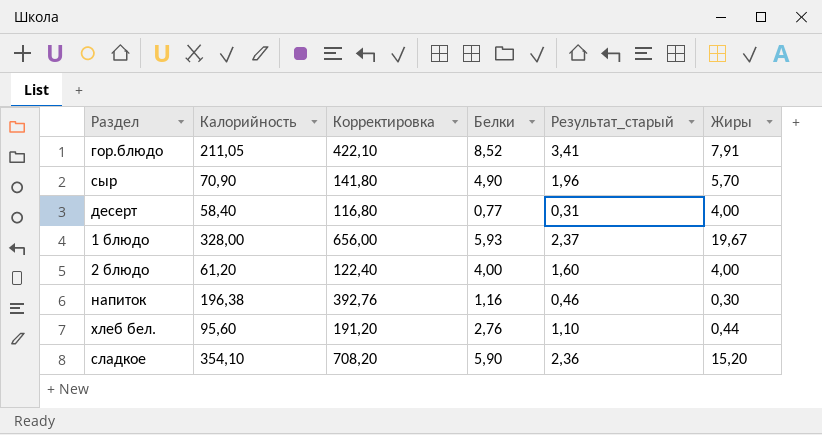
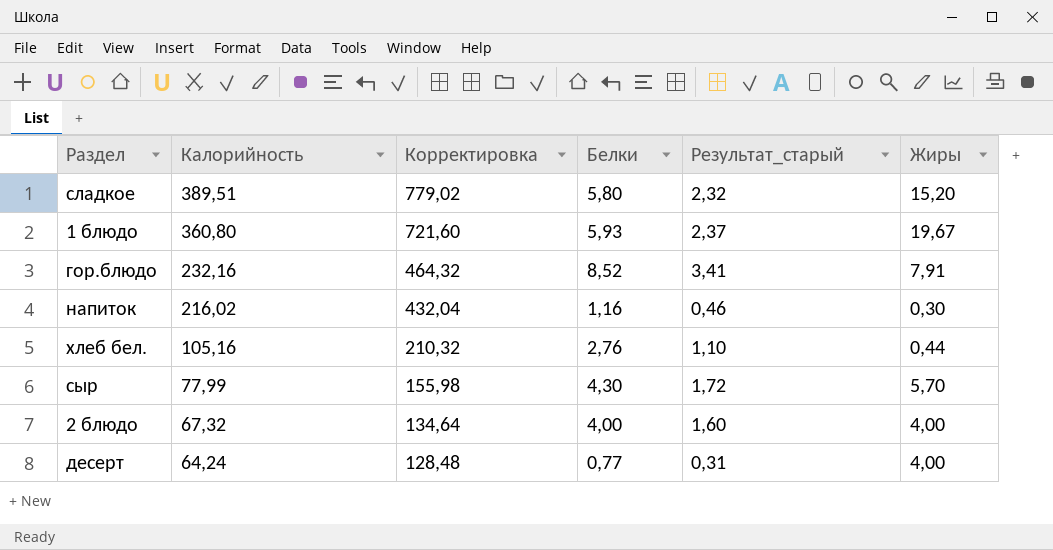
row order: none -> Калорийность descending
сладкое | Калорийность: 354,10 -> 389,51
сладкое | Корректировка: 708,20 -> 779,02
сладкое | Белки: 5,90 -> 5,80
сладкое | Результат_старый: 2,36 -> 2,32
1 блюдо | Калорийность: 328,00 -> 360,80
1 блюдо | Корректировка: 656,00 -> 721,60
гор.блюдо | Калорийность: 211,05 -> 232,16
гор.блюдо | Корректировка: 422,10 -> 464,32
напиток | Калорийность: 196,38 -> 216,02
напиток | Корректировка: 392,76 -> 432,04
хлеб бел. | Калорийность: 95,60 -> 105,16
хлеб бел. | Корректировка: 191,20 -> 210,32
сыр | Калорийность: 70,90 -> 77,99
сыр | Корректировка: 141,80 -> 155,98
сыр | Белки: 4,90 -> 4,30
сыр | Результат_старый: 1,96 -> 1,72
2 блюдо | Калорийность: 61,20 -> 67,32
2 блюдо | Корректировка: 122,40 -> 134,64
десерт | Калорийность: 58,40 -> 64,24
десерт | Корректировка: 116,80 -> 128,48

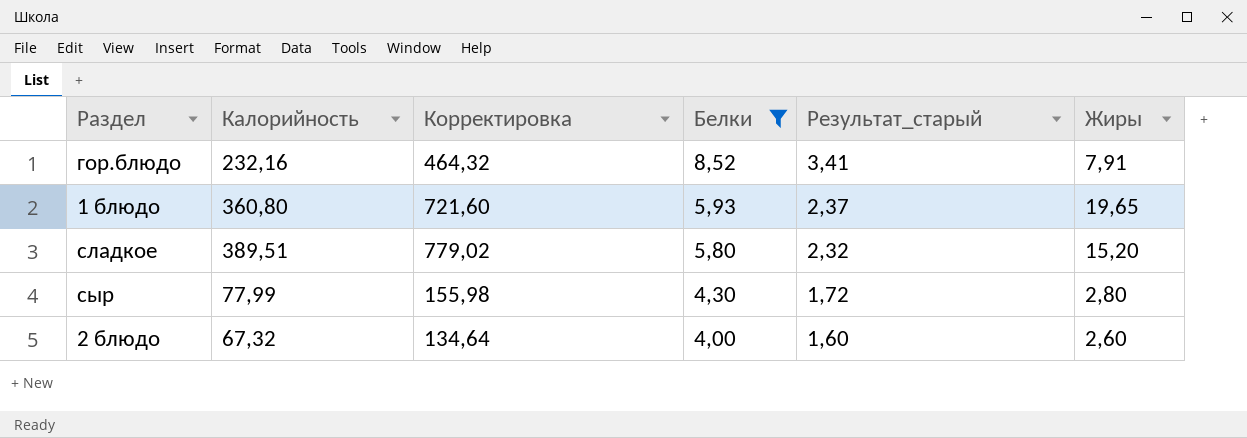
filter: none -> Белки >= 4,00
row order: Калорийность descending -> Белки descending
1 блюдо | Жиры: 19,67 -> 19,65
сыр | Жиры: 5,70 -> 2,80
2 блюдо | Жиры: 4,00 -> 2,60

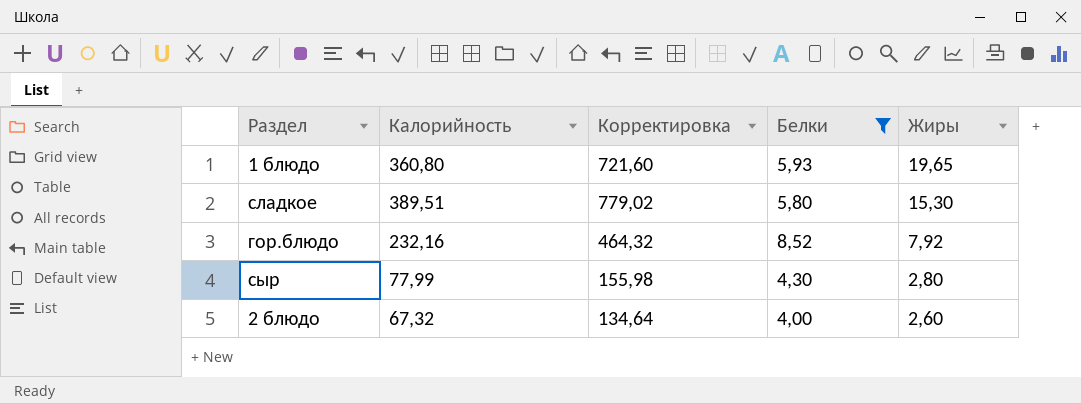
row order: Белки descending -> Жиры descending
column Результат_старый | formula: [Белки] * 0,4 -> none
сладкое | Жиры: 15,20 -> 15,30
гор.блюдо | Жиры: 7,91 -> 7,92

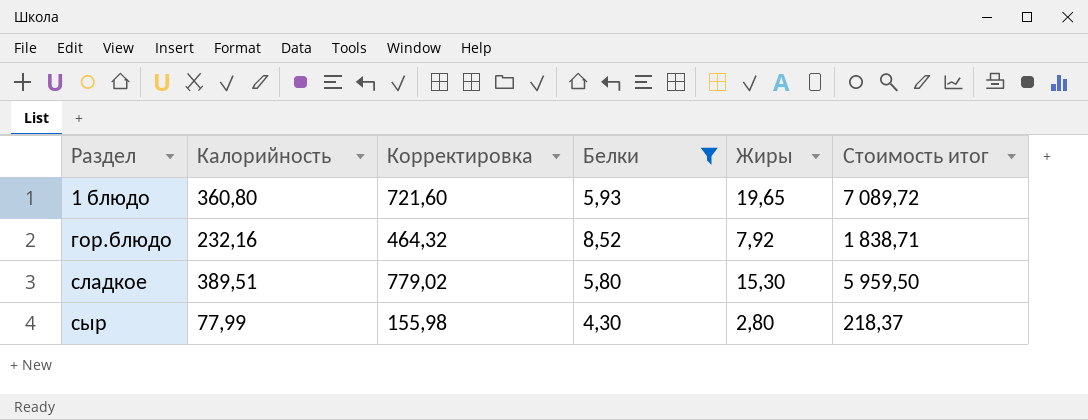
row order: Жиры descending -> Раздел ascending
column Стоимость итог | formula: none -> [Калорийность] * [Жиры]
row 2 блюдо: 67,32 | 134,64 | 4,00 | 2,60 -> none

